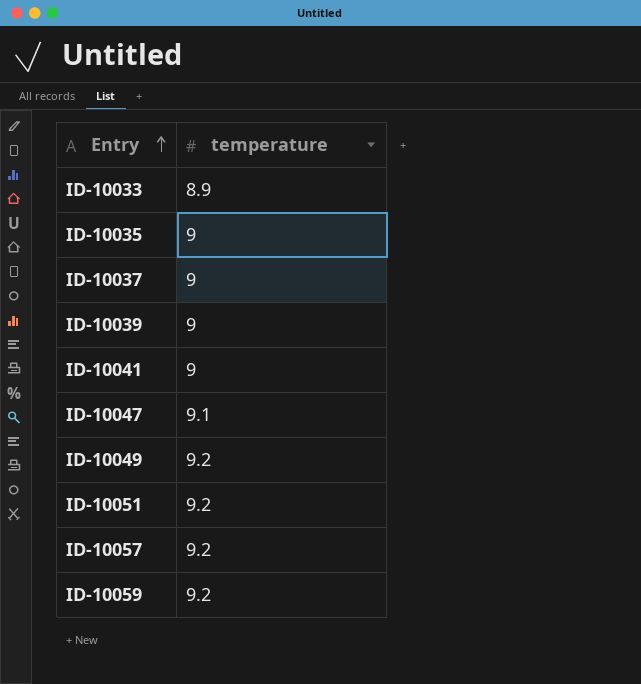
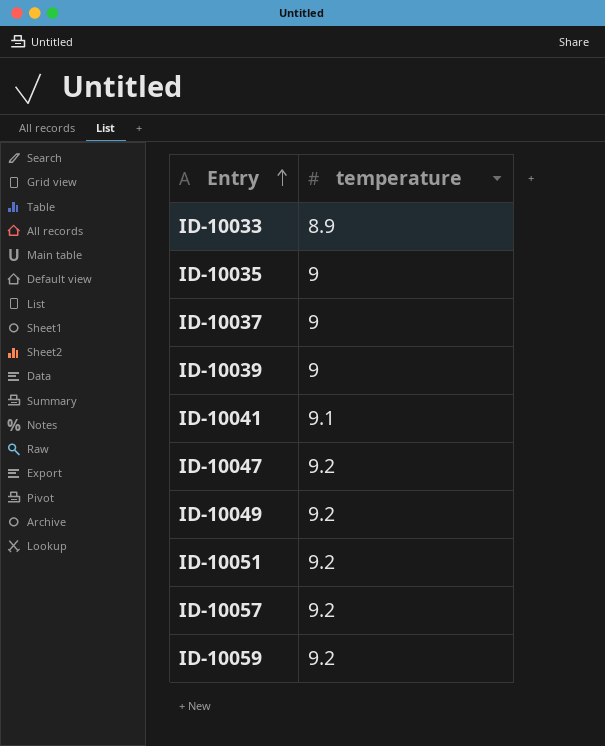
ID-10041 | temperature: 9 -> 9.1
ID-10047 | temperature: 9.1 -> 9.2

